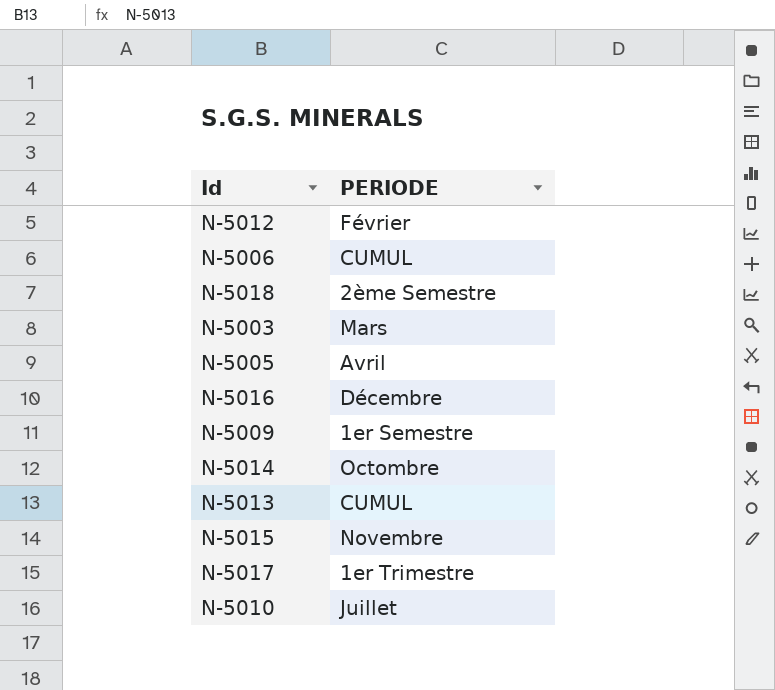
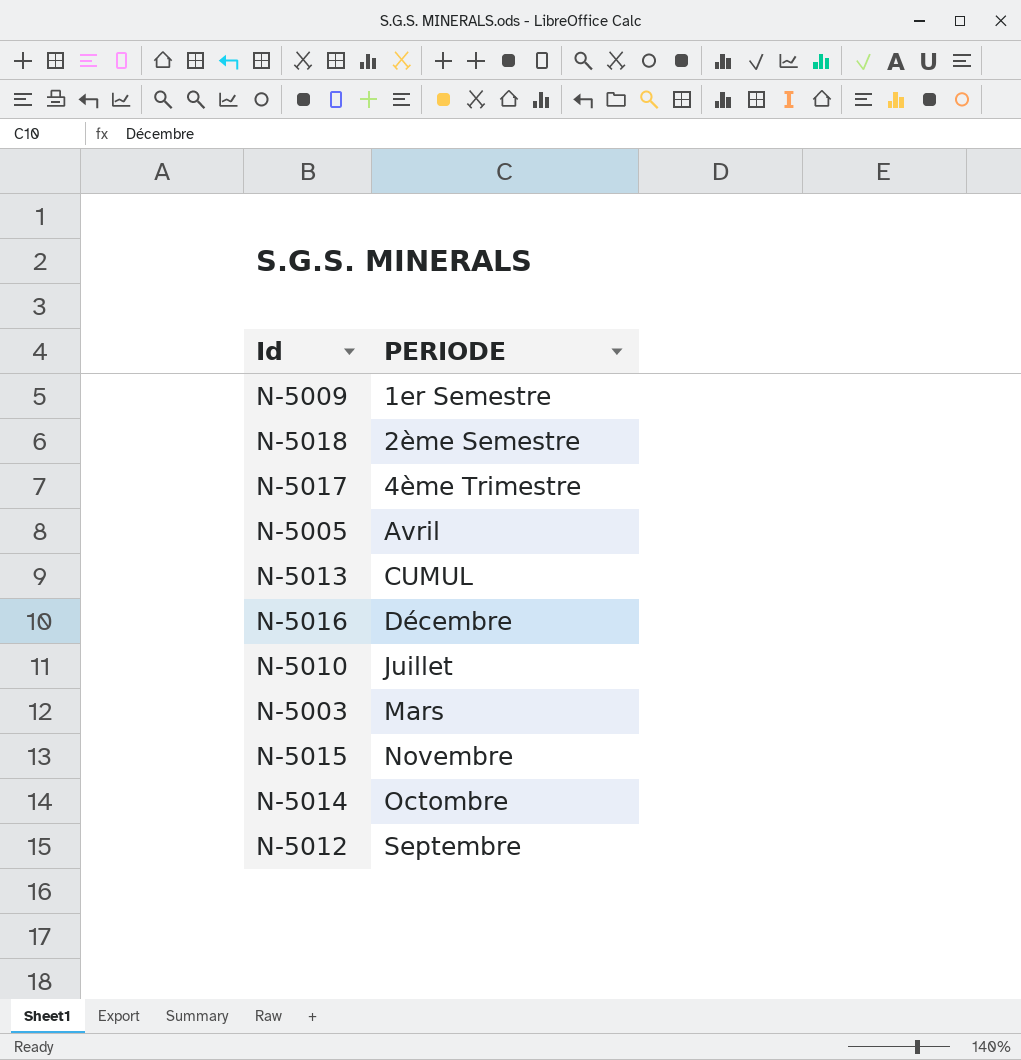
row order: none -> PERIODE ascending
row N-5006: CUMUL -> none
N-5017 | PERIODE: 1er Trimestre -> 4ème Trimestre
N-5012 | PERIODE: Février -> Septembre

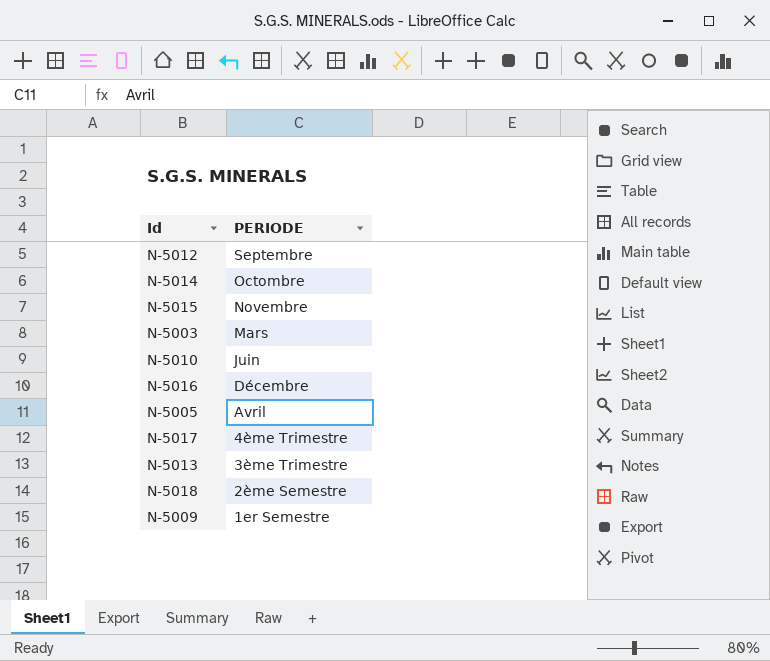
row order: PERIODE ascending -> PERIODE descending
N-5010 | PERIODE: Juillet -> Juin
N-5013 | PERIODE: CUMUL -> 3ème Trimestre

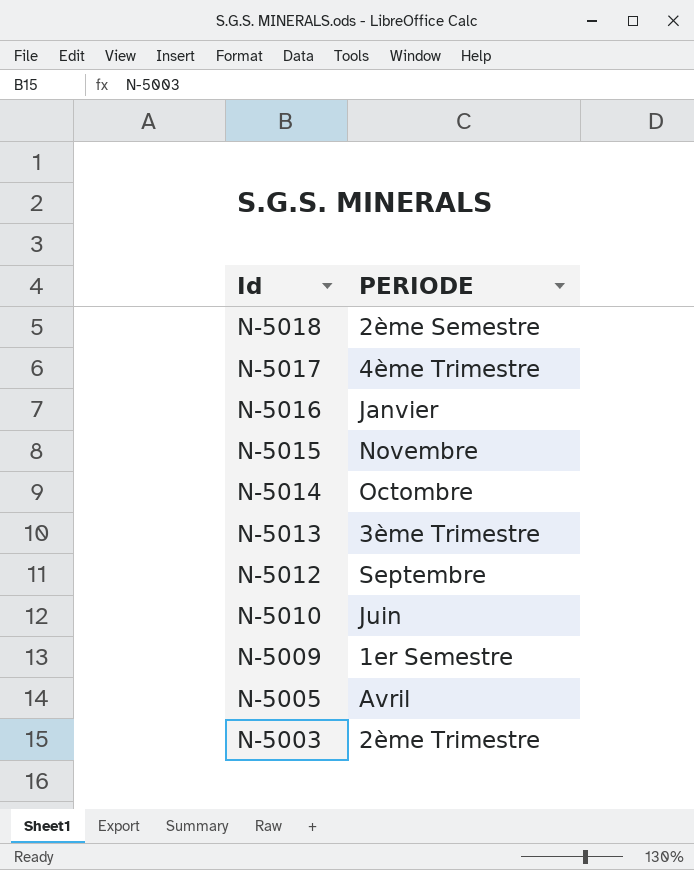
row order: PERIODE descending -> Id descending
N-5016 | PERIODE: Décembre -> Janvier
N-5003 | PERIODE: Mars -> 2ème Trimestre

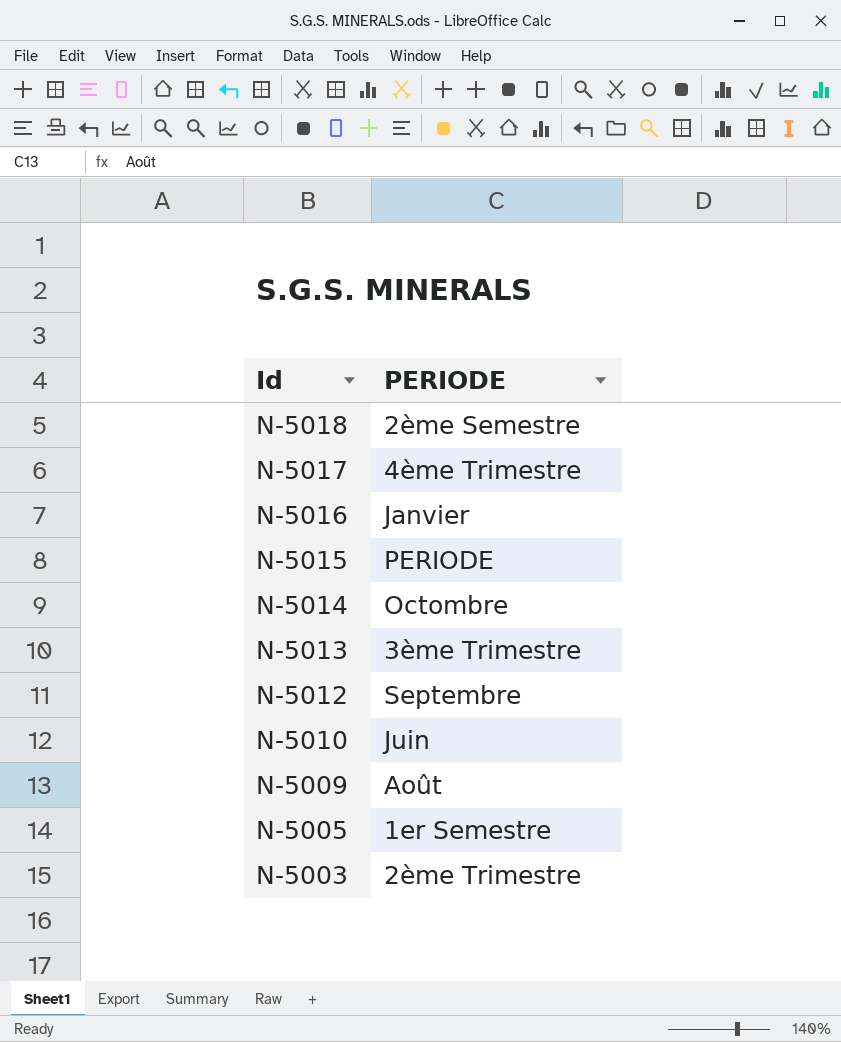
N-5015 | PERIODE: Novembre -> PERIODE
N-5009 | PERIODE: 1er Semestre -> Août
N-5005 | PERIODE: Avril -> 1er Semestre

